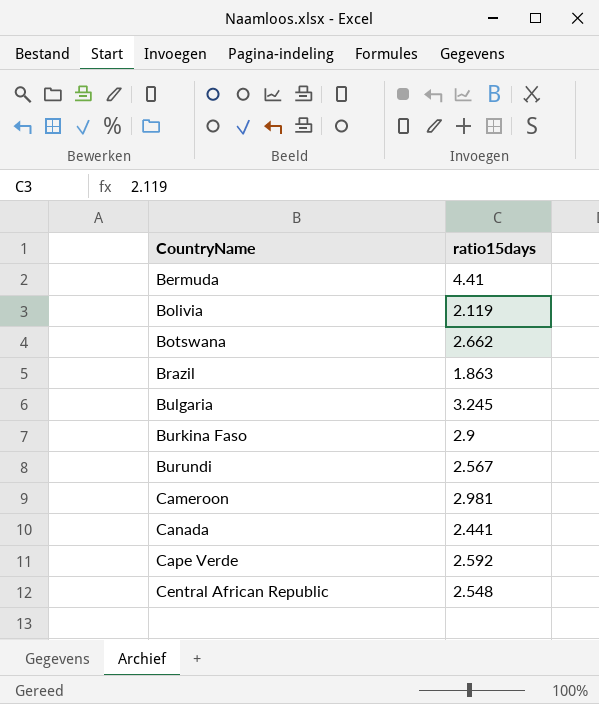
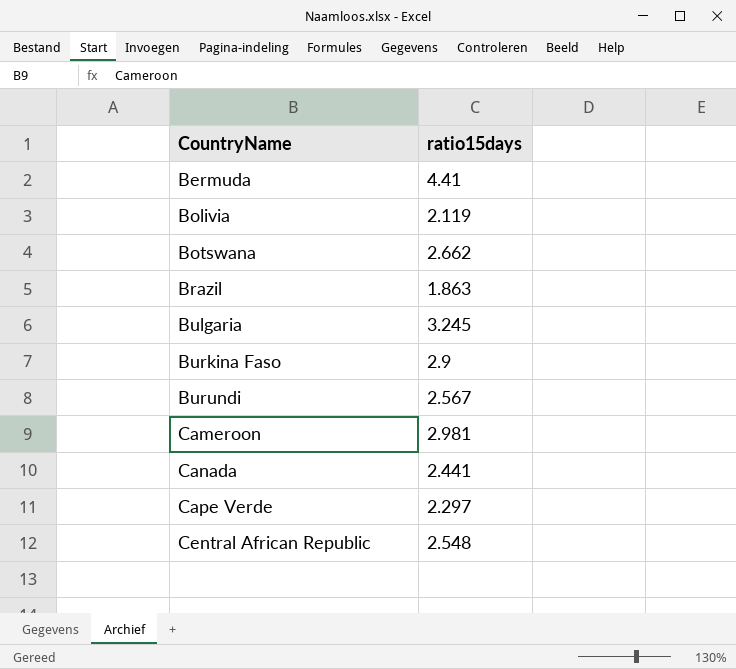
Cape Verde | ratio15days: 2.592 -> 2.297

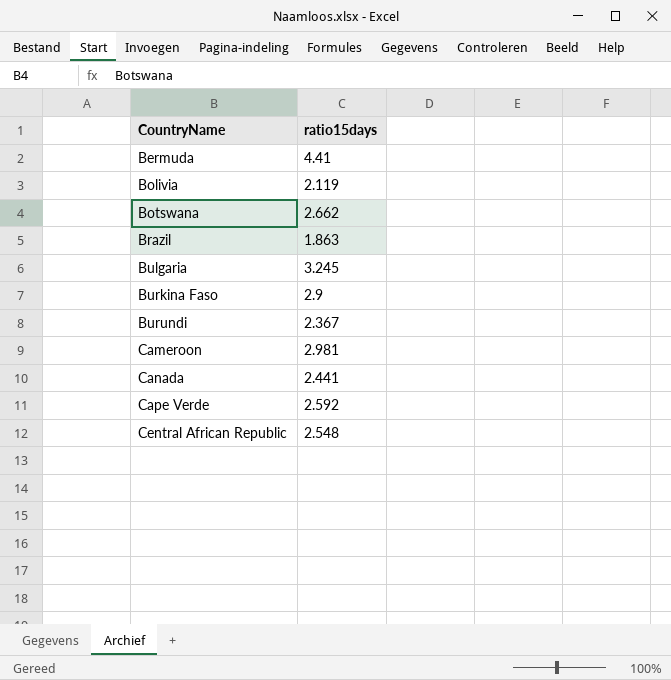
Burundi | ratio15days: 2.567 -> 2.367
Cape Verde | ratio15days: 2.297 -> 2.592

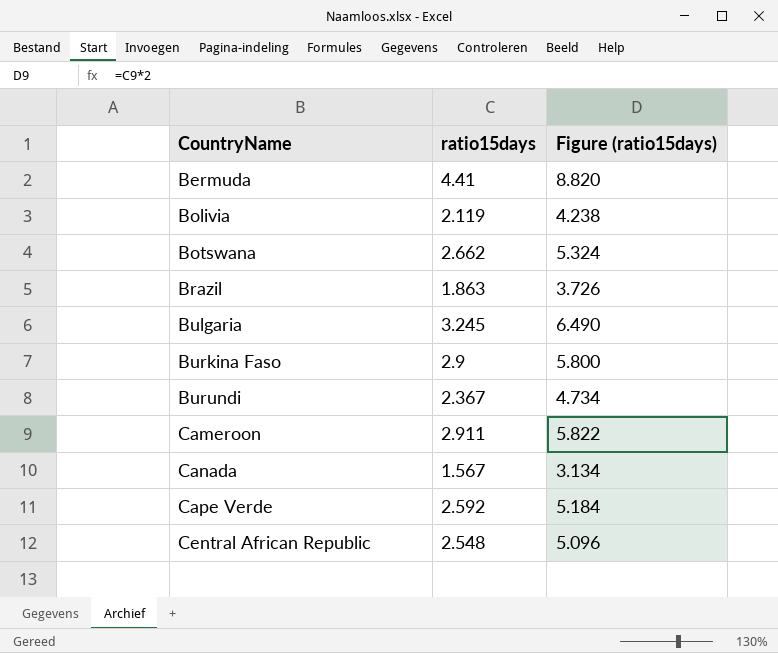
column Figure (ratio15days) | formula: none -> [ratio15days] * 2
Cameroon | ratio15days: 2.981 -> 2.911
Canada | ratio15days: 2.441 -> 1.567

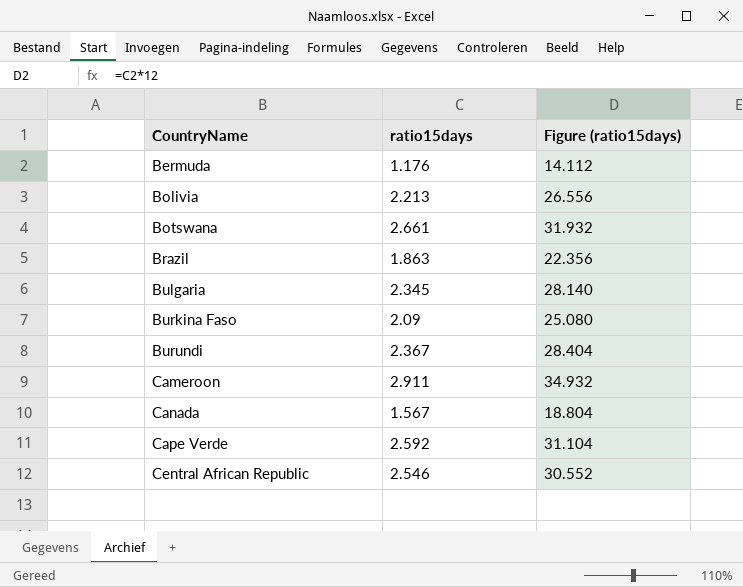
column Figure (ratio15days) | formula: [ratio15days] * 2 -> [ratio15days] * 12
Bermuda | ratio15days: 4.41 -> 1.176
Bolivia | ratio15days: 2.119 -> 2.213
Botswana | ratio15days: 2.662 -> 2.661
Bulgaria | ratio15days: 3.245 -> 2.345
Burkina Faso | ratio15days: 2.9 -> 2.09
Central African Republic | ratio15days: 2.548 -> 2.546

